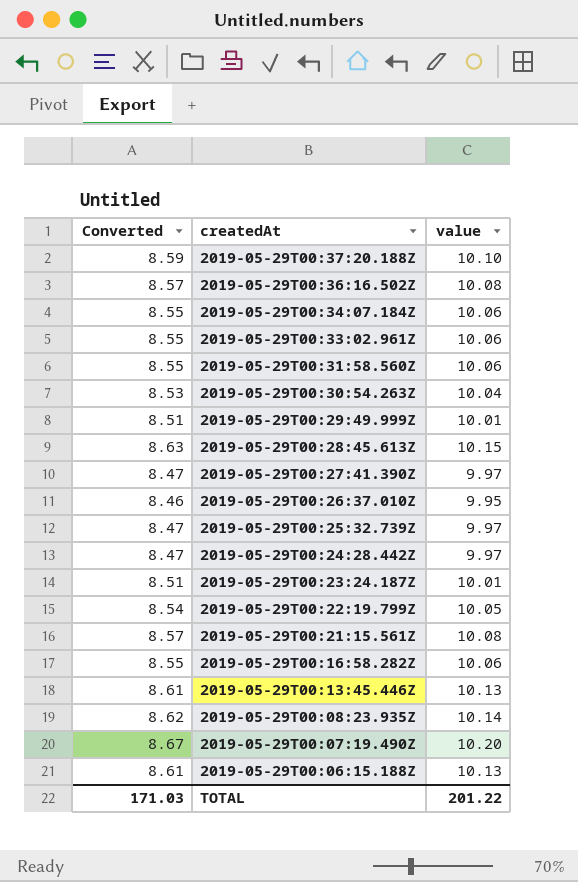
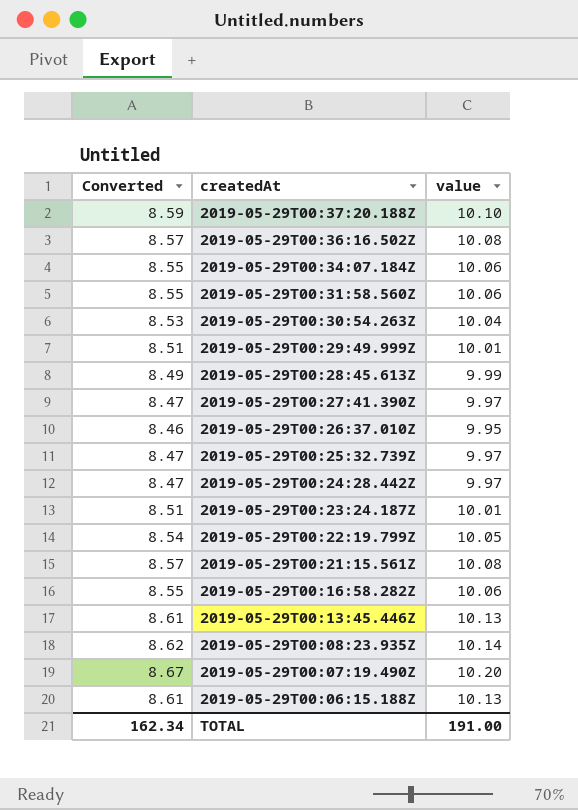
row 2019-05-29T00:33:02.961Z: 8.55 | 10.06 -> none
2019-05-29T00:28:45.613Z | Converted: 8.63 -> 8.49
2019-05-29T00:28:45.613Z | value: 10.15 -> 9.99
TOTAL | Converted: 171.03 -> 162.34
TOTAL | value: 201.22 -> 191.00

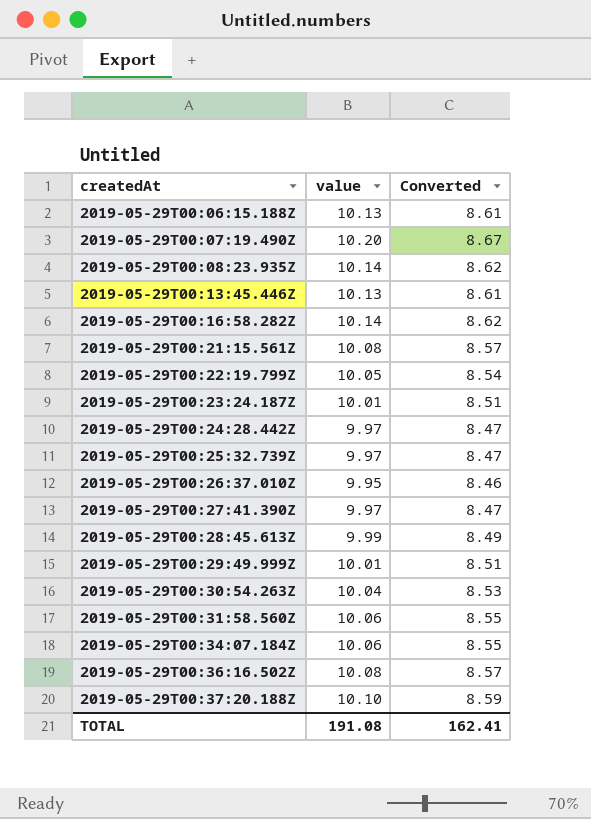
row order: createdAt descending -> createdAt ascending
column Converted | position: 1 -> 3
2019-05-29T00:16:58.282Z | value: 10.06 -> 10.14
2019-05-29T00:16:58.282Z | Converted: 8.55 -> 8.62
TOTAL | value: 191.00 -> 191.08
TOTAL | Converted: 162.34 -> 162.41

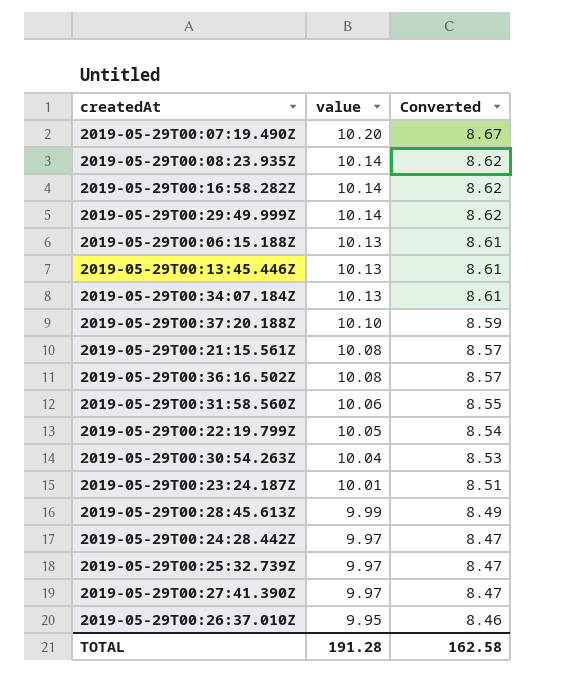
row order: createdAt ascending -> value descending
2019-05-29T00:29:49.999Z | value: 10.01 -> 10.14
2019-05-29T00:29:49.999Z | Converted: 8.51 -> 8.62
2019-05-29T00:34:07.184Z | value: 10.06 -> 10.13
2019-05-29T00:34:07.184Z | Converted: 8.55 -> 8.61
TOTAL | value: 191.08 -> 191.28
TOTAL | Converted: 162.41 -> 162.58

